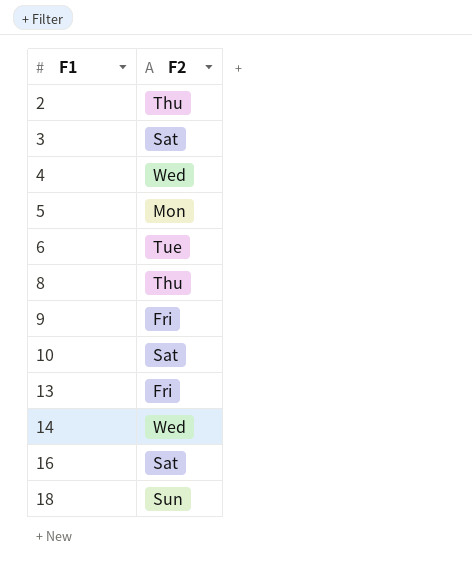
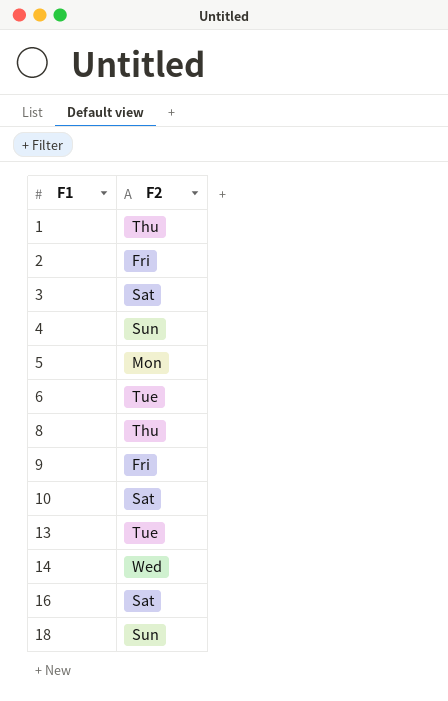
row 1: none -> Thu
2 | F2: Thu -> Fri
4 | F2: Wed -> Sun
13 | F2: Fri -> Tue

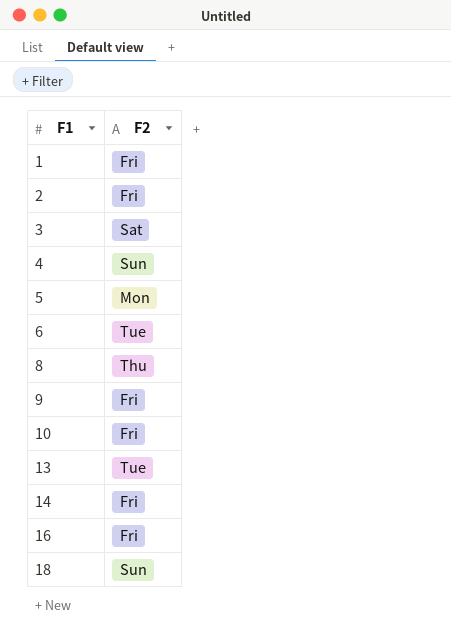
1 | F2: Thu -> Fri
10 | F2: Sat -> Fri
14 | F2: Wed -> Fri
16 | F2: Sat -> Fri

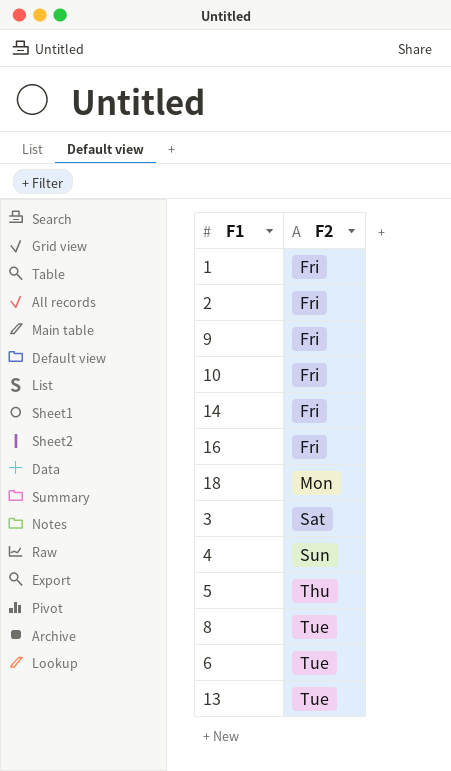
row order: F1 ascending -> F2 ascending
18 | F2: Sun -> Mon
5 | F2: Mon -> Thu
8 | F2: Thu -> Tue

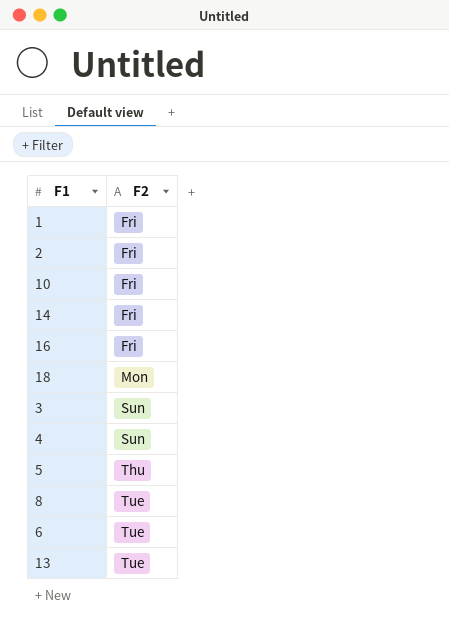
row 9: Fri -> none
3 | F2: Sat -> Sun

